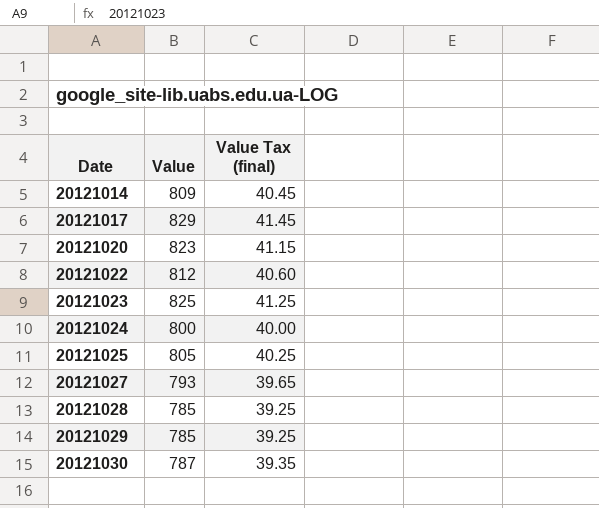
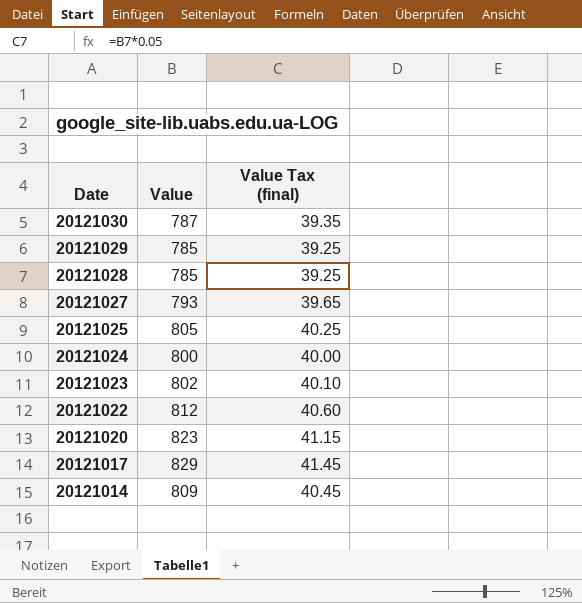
row order: Date ascending -> Date descending
20121023 | Value: 825 -> 802
20121023 | Value Tax (final): 41.25 -> 40.10

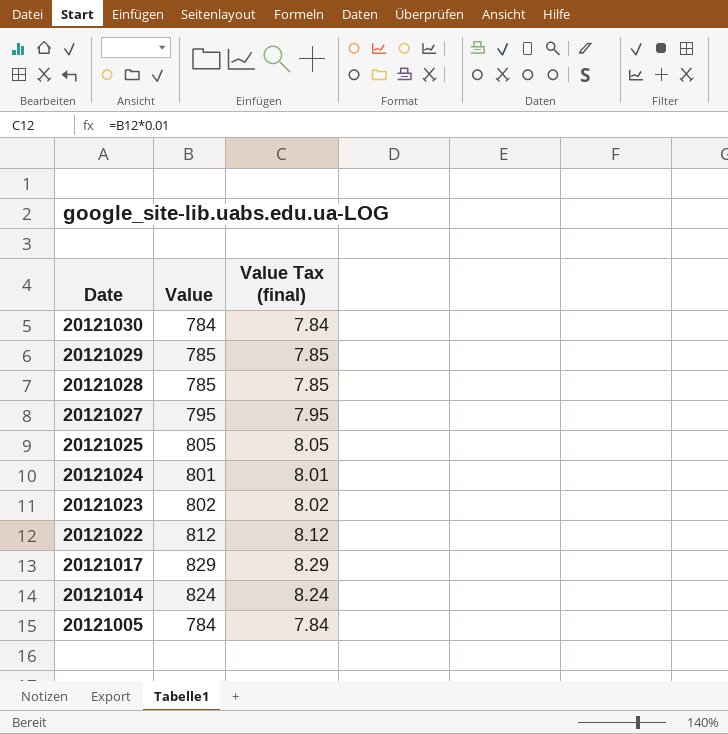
column Value Tax (final) | formula: [Value] * 0.05 -> [Value] * 0.01
row 20121020: 823 | 41.15 -> none
20121030 | Value: 787 -> 784
20121027 | Value: 793 -> 795
20121024 | Value: 800 -> 801
20121014 | Value: 809 -> 824
row 20121005: none -> 784 | 7.84

